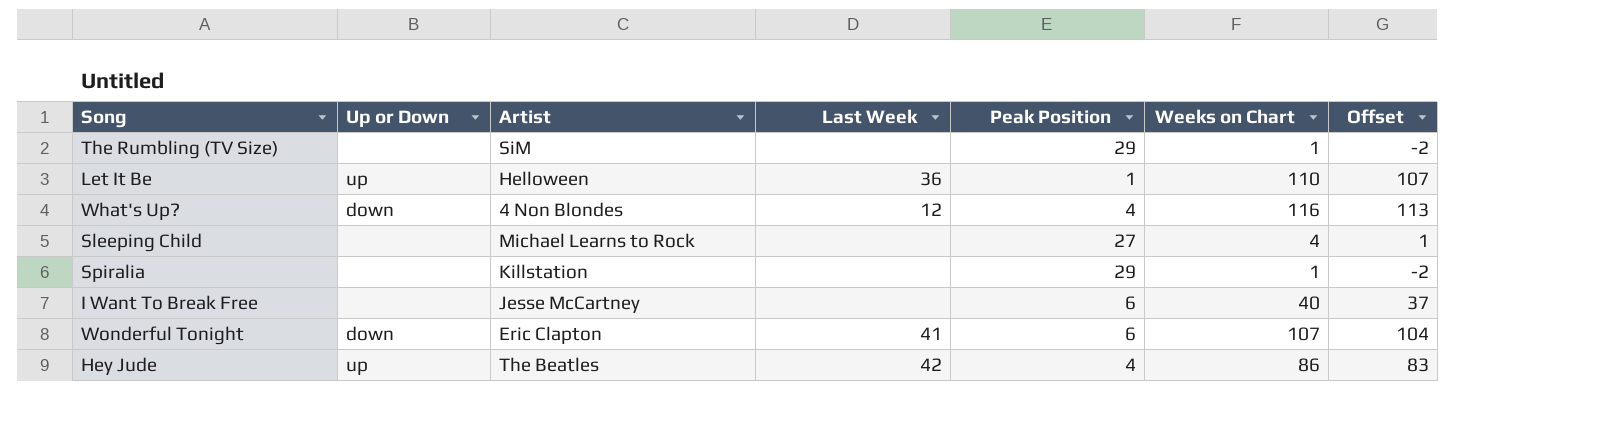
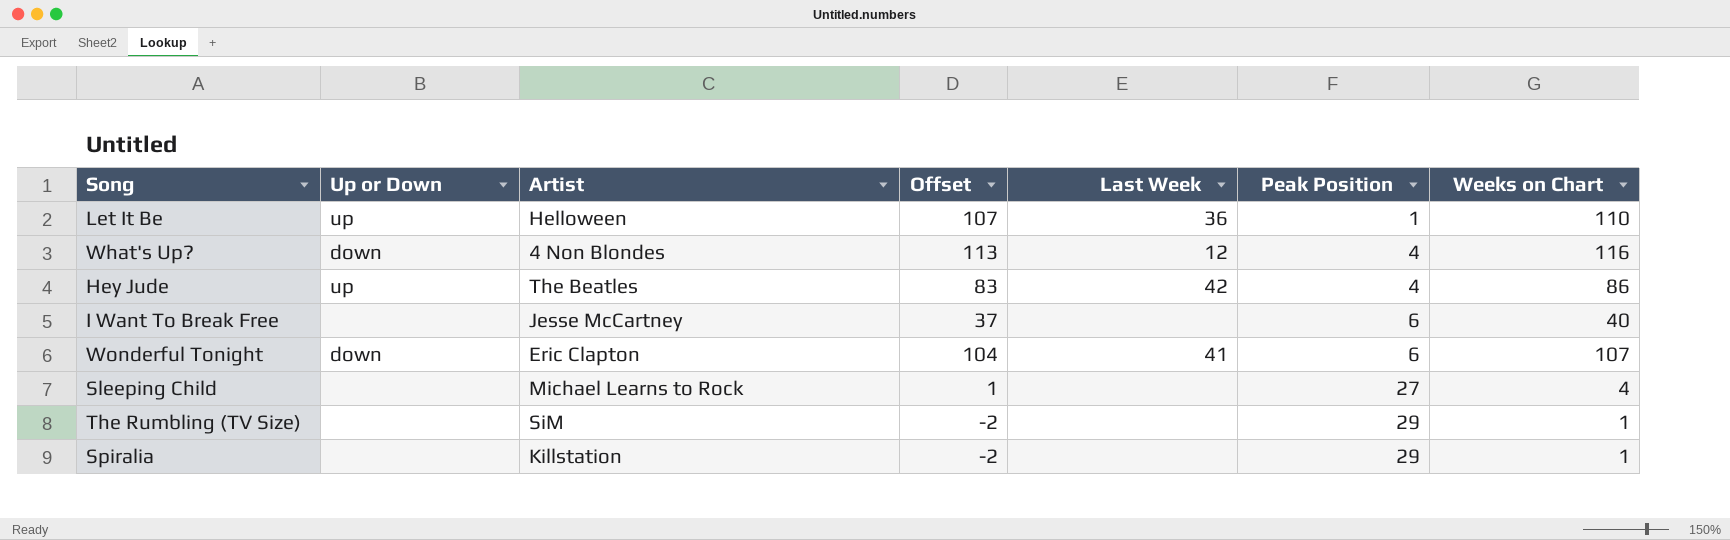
row order: none -> Peak Position ascending
column Offset | position: 7 -> 4

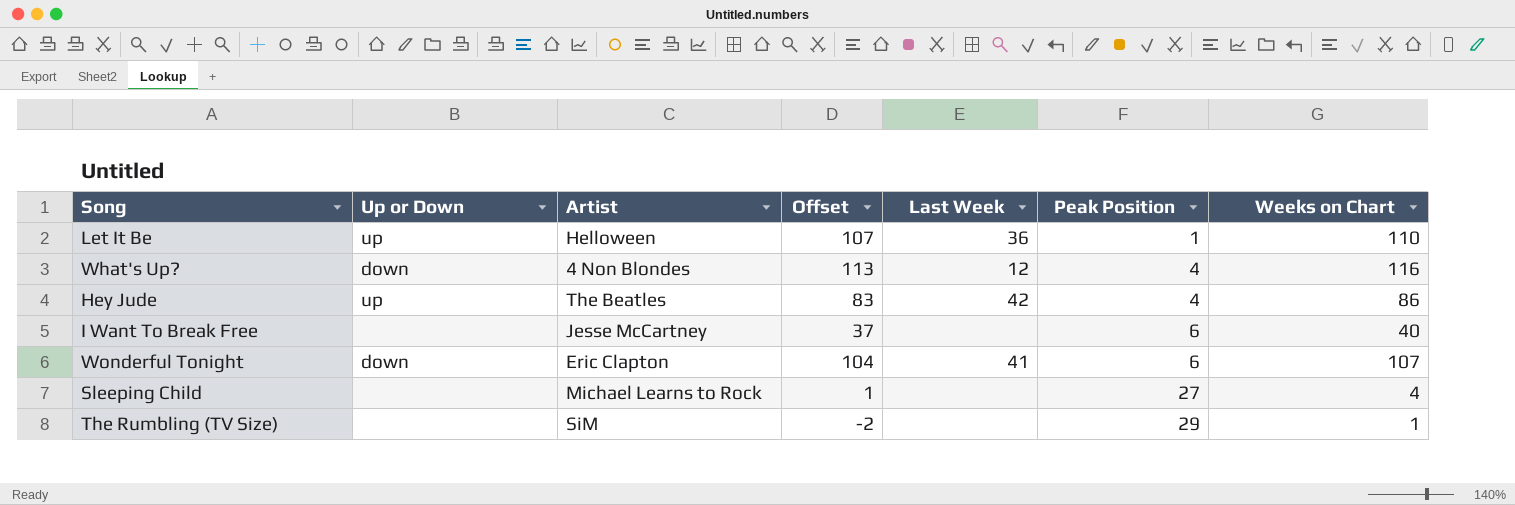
row Spiralia: none | Killstation | -2 | none | 29 | 1 -> none

